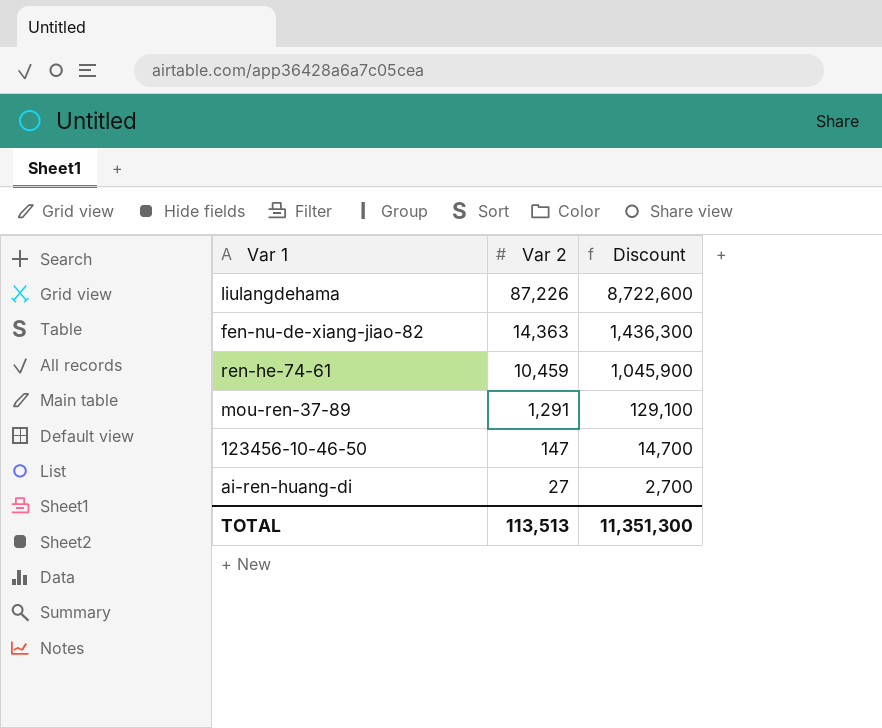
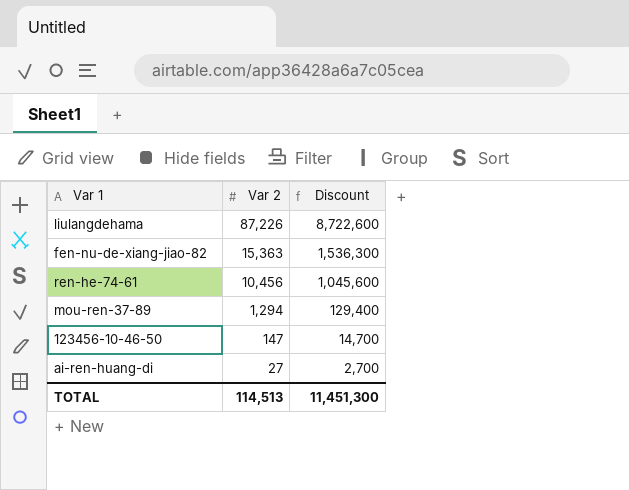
fen-nu-de-xiang-jiao-82 | Var 2: 14,363 -> 15,363
fen-nu-de-xiang-jiao-82 | Discount: 1,436,300 -> 1,536,300
ren-he-74-61 | Var 2: 10,459 -> 10,456
ren-he-74-61 | Discount: 1,045,900 -> 1,045,600
mou-ren-37-89 | Var 2: 1,291 -> 1,294
mou-ren-37-89 | Discount: 129,100 -> 129,400
TOTAL | Var 2: 113,513 -> 114,513
TOTAL | Discount: 11,351,300 -> 11,451,300

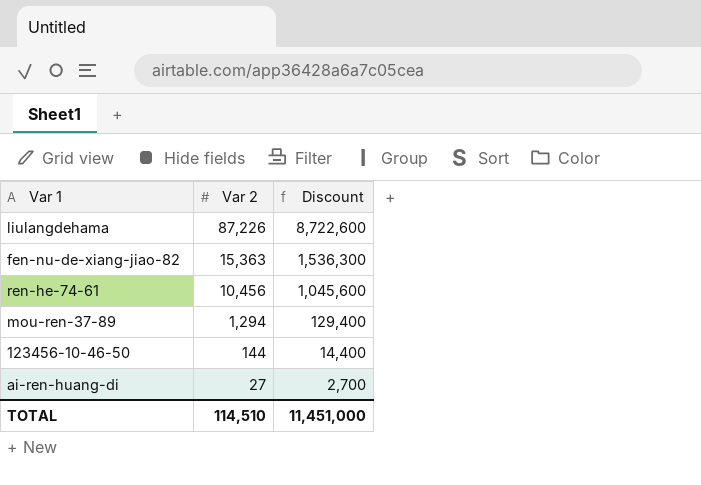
123456-10-46-50 | Var 2: 147 -> 144
123456-10-46-50 | Discount: 14,700 -> 14,400
TOTAL | Var 2: 114,513 -> 114,510
TOTAL | Discount: 11,451,300 -> 11,451,000

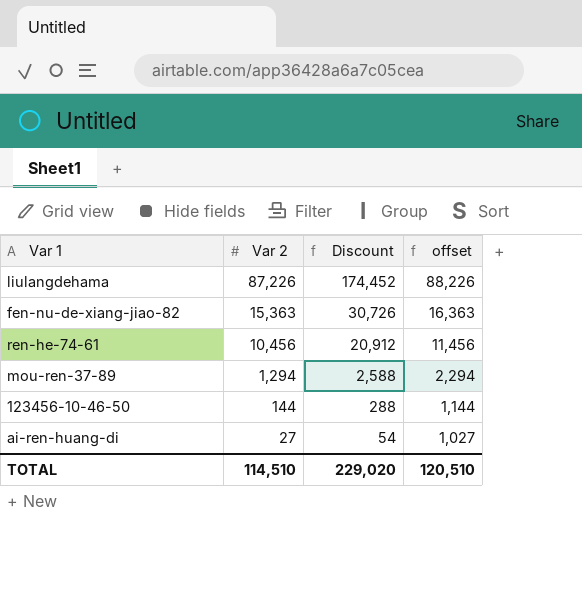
column Discount | formula: [Var 2] * 100 -> [Var 2] * 2
column offset | formula: none -> [Var 2] + 1000
TOTAL | Discount: 11,451,000 -> 229,020

